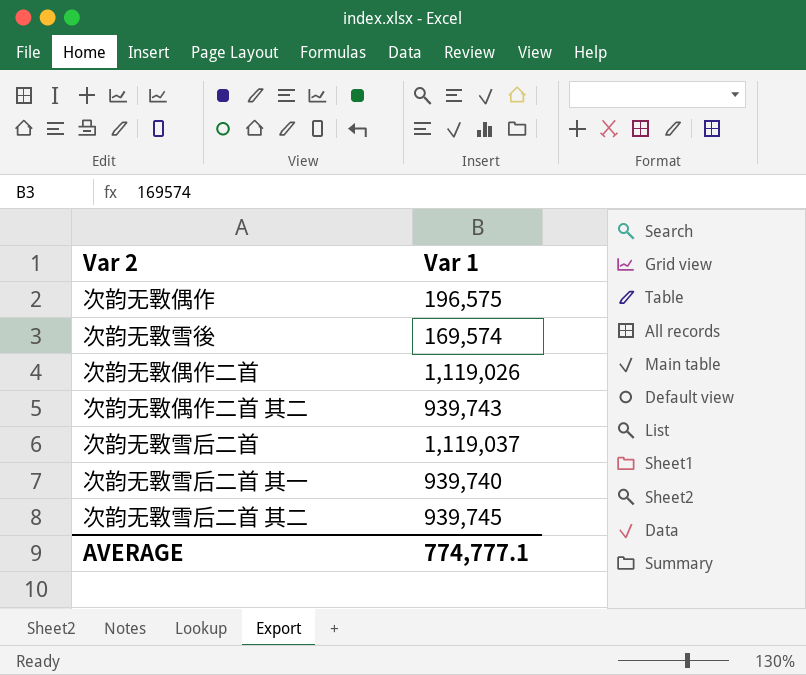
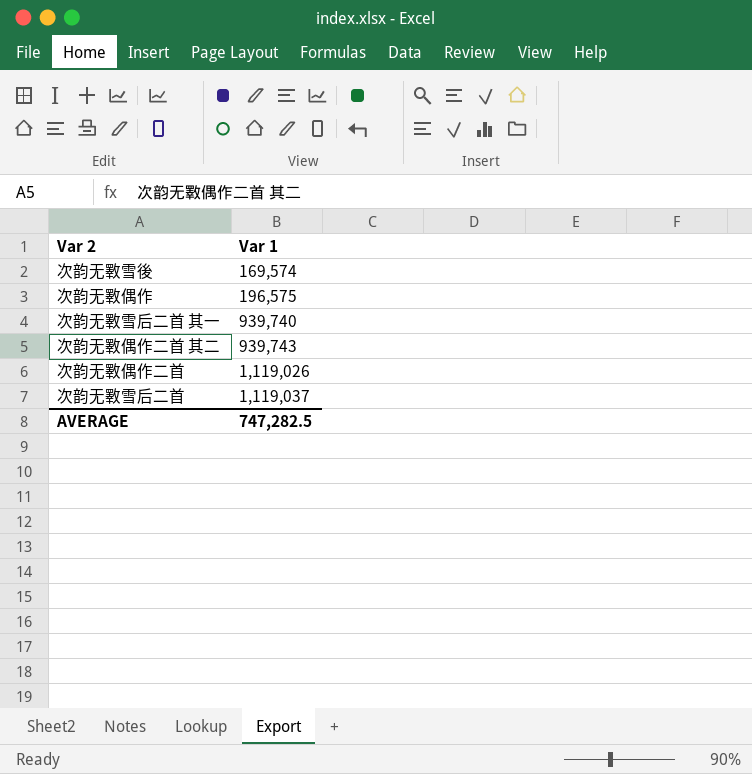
row order: none -> Var 1 ascending
row 次韵无斁雪后二首 其二: 939,745 -> none
AVERAGE | Var 1: 774,777.1 -> 747,282.5

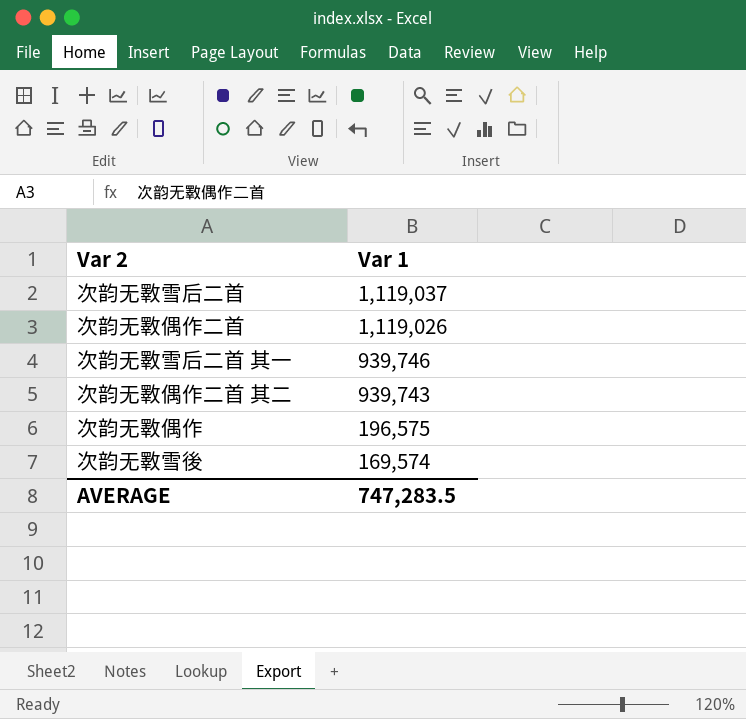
row order: Var 1 ascending -> Var 1 descending
次韵无斁雪后二首 其一 | Var 1: 939,740 -> 939,746
AVERAGE | Var 1: 747,282.5 -> 747,283.5

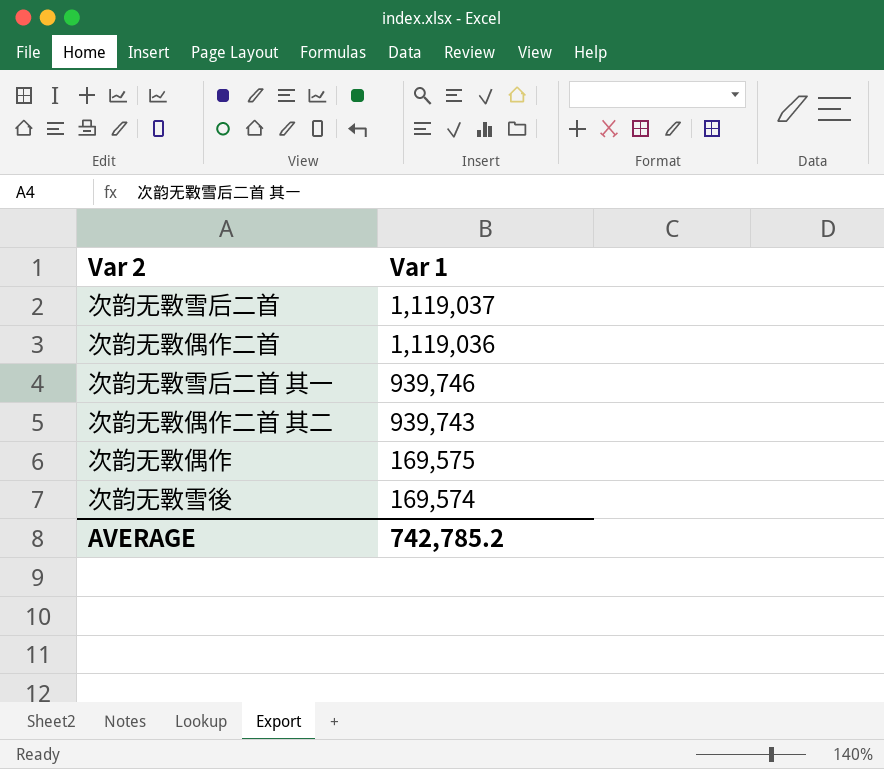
次韵无斁偶作二首 | Var 1: 1,119,026 -> 1,119,036
次韵无斁偶作 | Var 1: 196,575 -> 169,575
AVERAGE | Var 1: 747,283.5 -> 742,785.2

